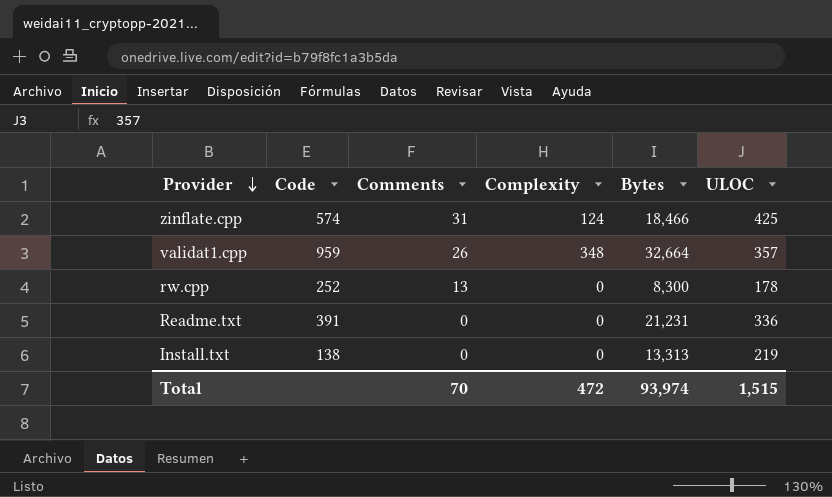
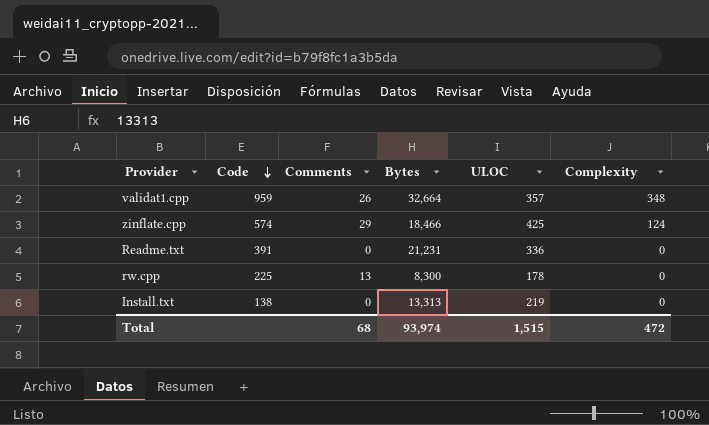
row order: Provider descending -> Code descending
column Complexity | position: 4 -> 6
zinflate.cpp | Comments: 31 -> 29
rw.cpp | Code: 252 -> 225
Total | Comments: 70 -> 68

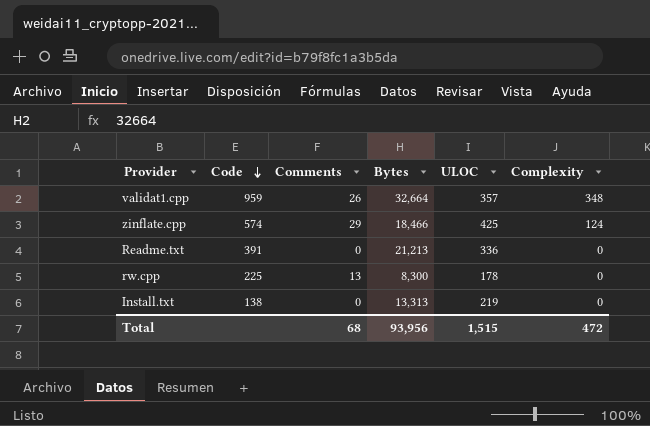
Readme.txt | Bytes: 21,231 -> 21,213
Total | Bytes: 93,974 -> 93,956

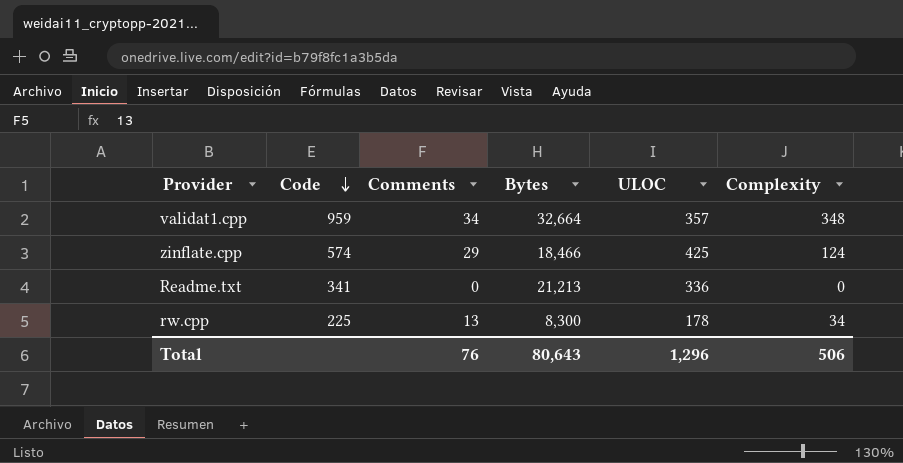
row Install.txt: 138 | 0 | 13,313 | 219 | 0 -> none
validat1.cpp | Comments: 26 -> 34
Readme.txt | Code: 391 -> 341
rw.cpp | Complexity: 0 -> 34
Total | Comments: 68 -> 76
Total | Bytes: 93,956 -> 80,643
Total | ULOC: 1,515 -> 1,296
Total | Complexity: 472 -> 506

